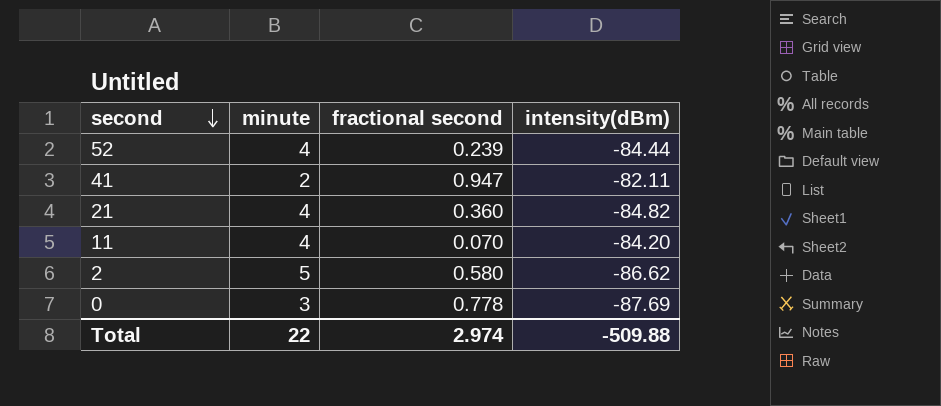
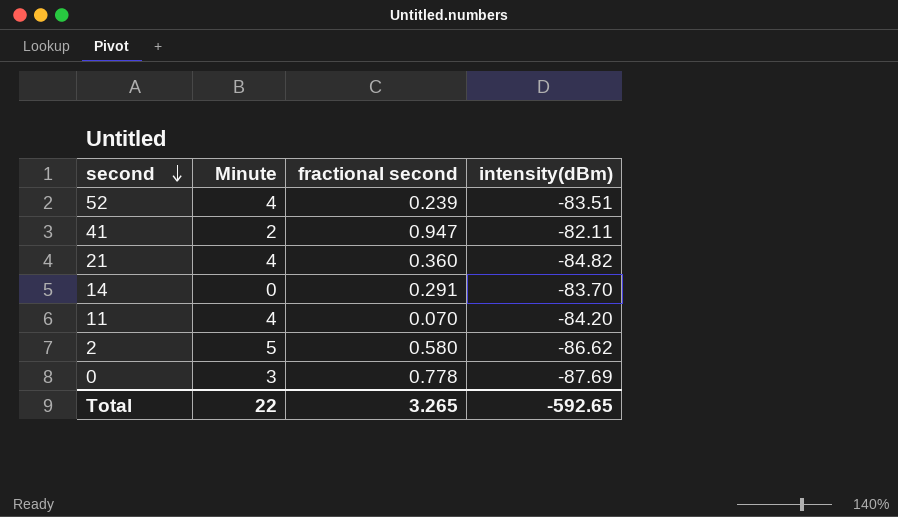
column name: minute -> Minute
52 | intensity(dBm): -84.44 -> -83.51
row 14: none -> 0 | 0.291 | -83.70
Total | fractional second: 2.974 -> 3.265
Total | intensity(dBm): -509.88 -> -592.65

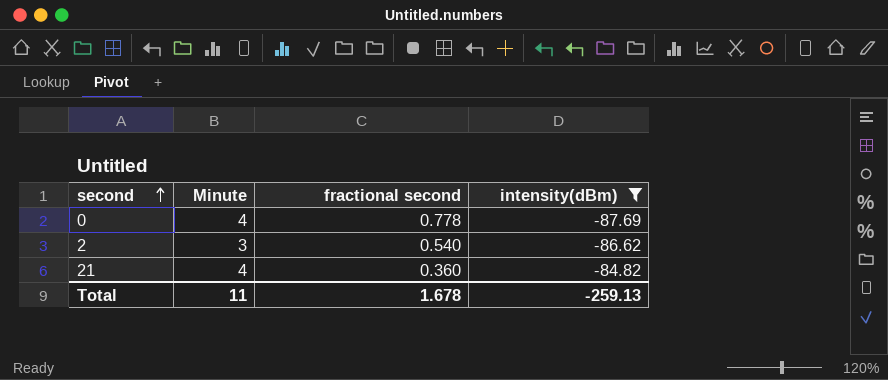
filter: none -> intensity(dBm) <= -84.82
row order: second descending -> second ascending
0 | Minute: 3 -> 4
2 | Minute: 5 -> 3
2 | fractional second: 0.580 -> 0.540
Total | Minute: 22 -> 11
Total | fractional second: 3.265 -> 1.678
Total | intensity(dBm): -592.65 -> -259.13

